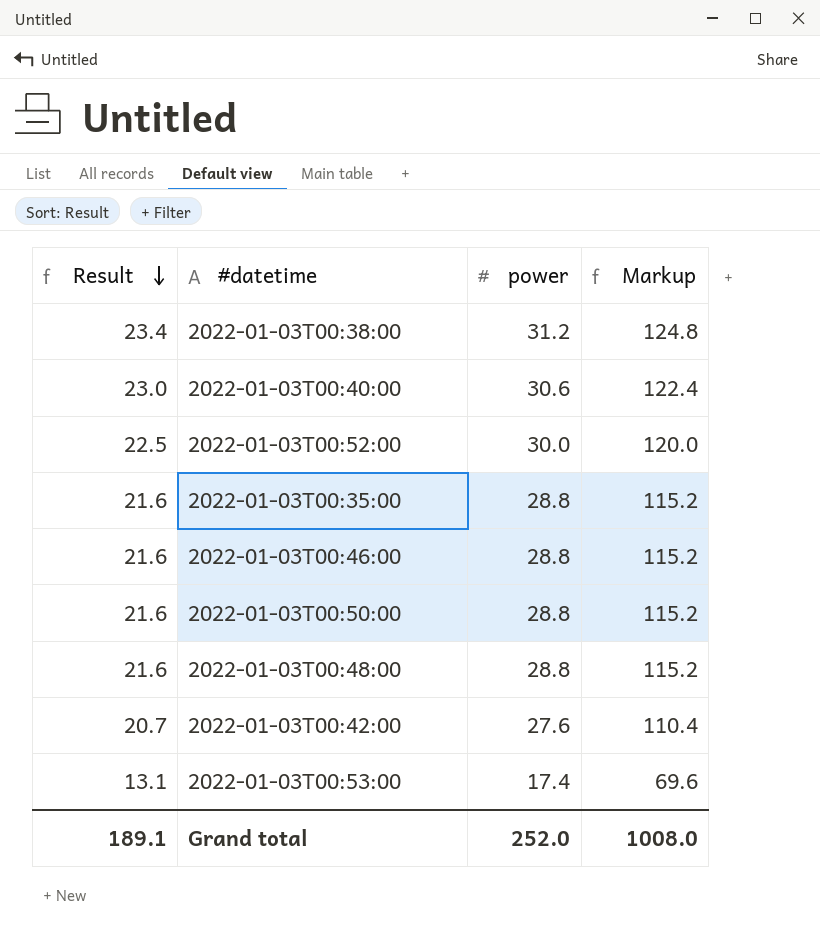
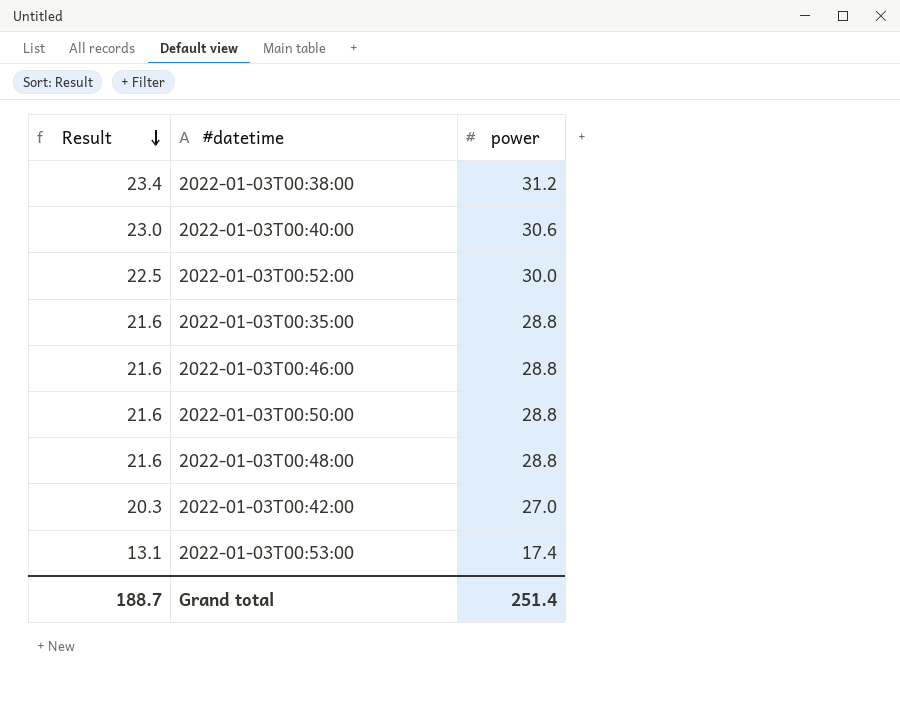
column Markup | formula: [power] * 4 -> none
2022-01-03T00:42:00 | Result: 20.7 -> 20.3
2022-01-03T00:42:00 | power: 27.6 -> 27.0
Grand total | Result: 189.1 -> 188.7
Grand total | power: 252.0 -> 251.4

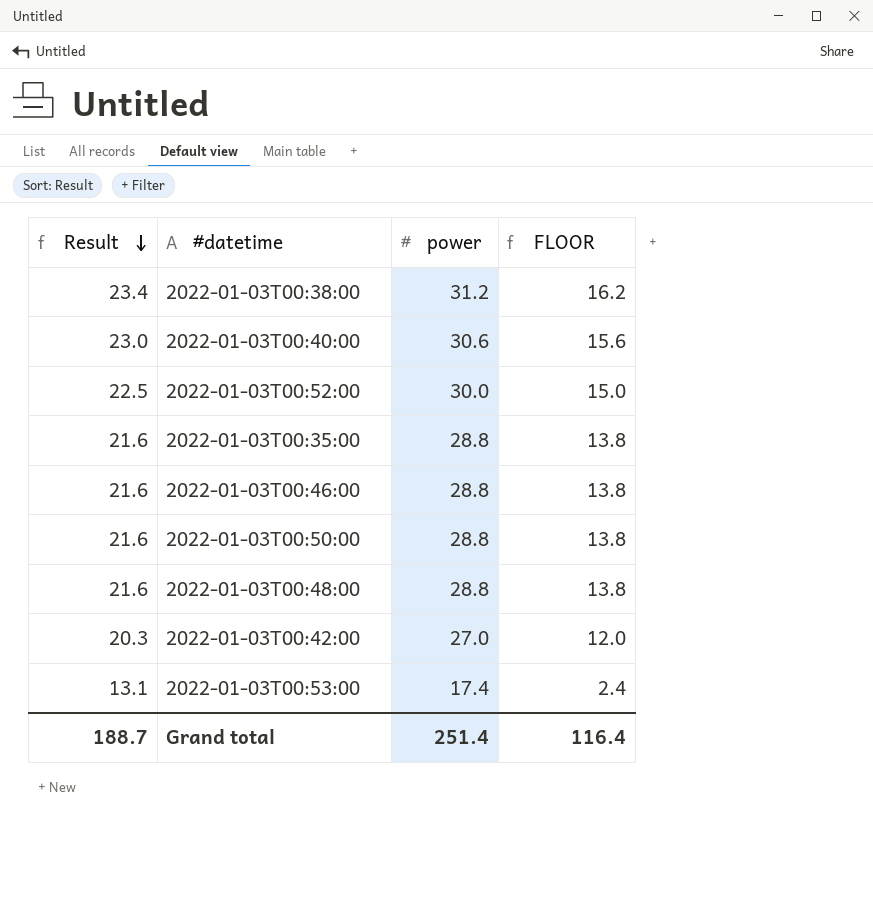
column FLOOR | formula: none -> [power] - 15

